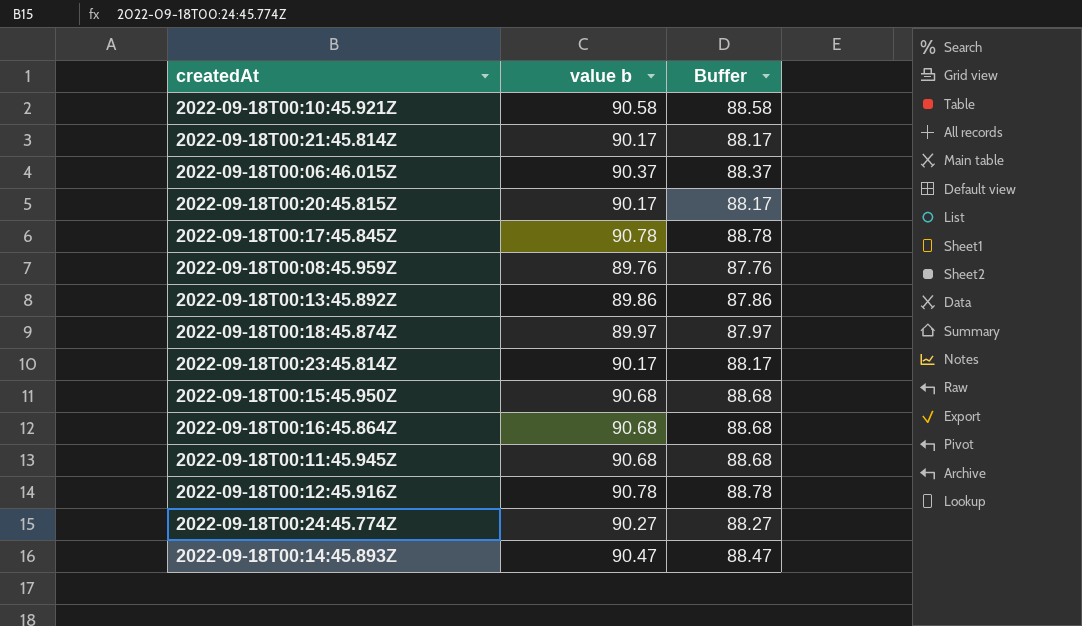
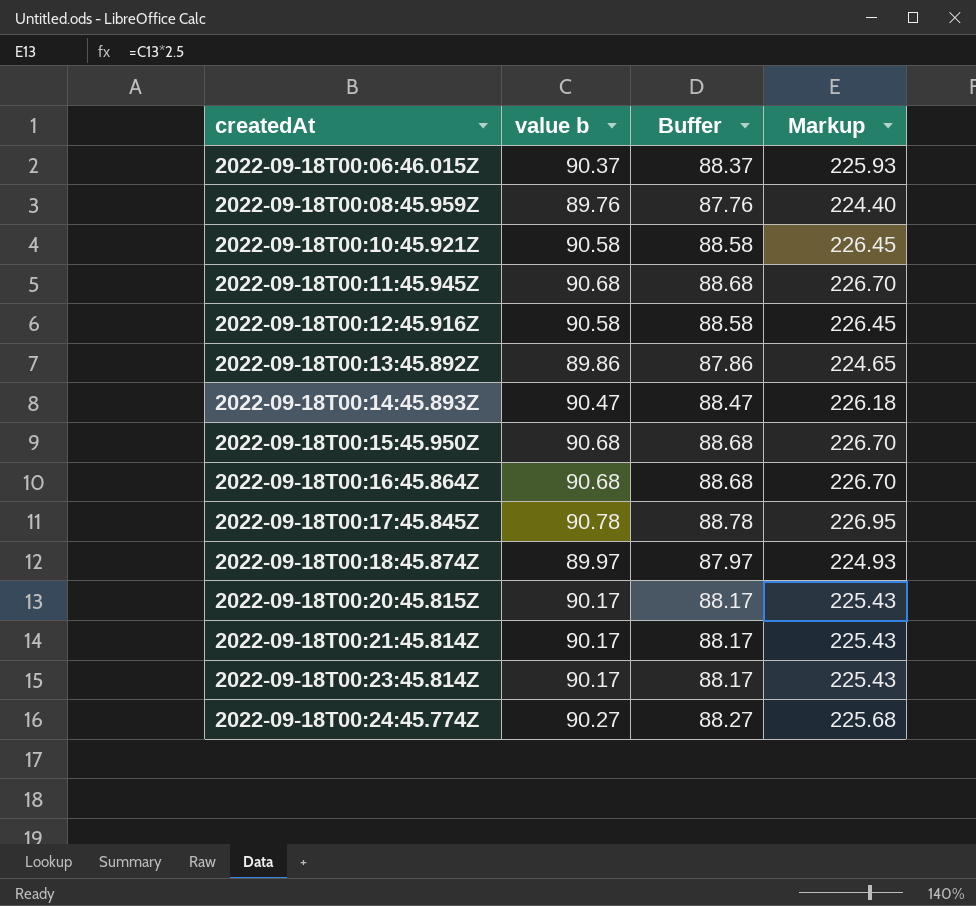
row order: none -> createdAt ascending
column Markup | formula: none -> [value b] * 2.5
2022-09-18T00:12:45.916Z | value b: 90.78 -> 90.58
2022-09-18T00:12:45.916Z | Buffer: 88.78 -> 88.58

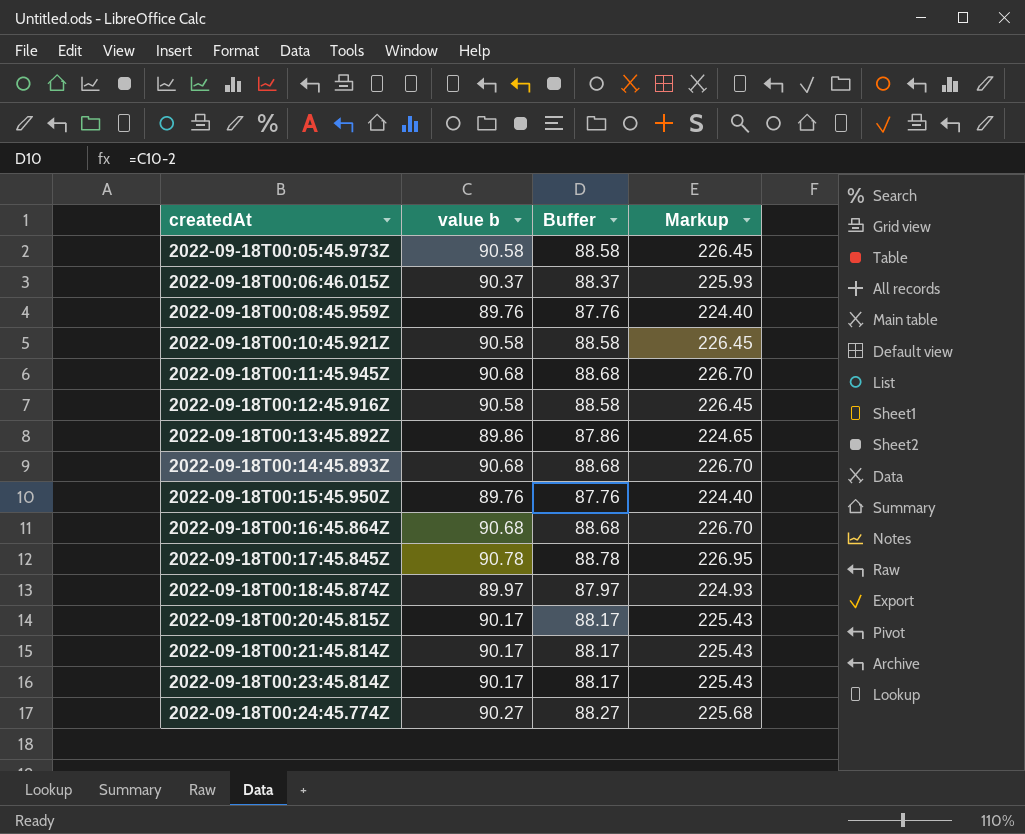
row 2022-09-18T00:05:45.973Z: none -> 90.58 | 88.58 | 226.45
2022-09-18T00:14:45.893Z | value b: 90.47 -> 90.68
2022-09-18T00:14:45.893Z | Buffer: 88.47 -> 88.68
2022-09-18T00:14:45.893Z | Markup: 226.18 -> 226.70
2022-09-18T00:15:45.950Z | value b: 90.68 -> 89.76
2022-09-18T00:15:45.950Z | Buffer: 88.68 -> 87.76
2022-09-18T00:15:45.950Z | Markup: 226.70 -> 224.40

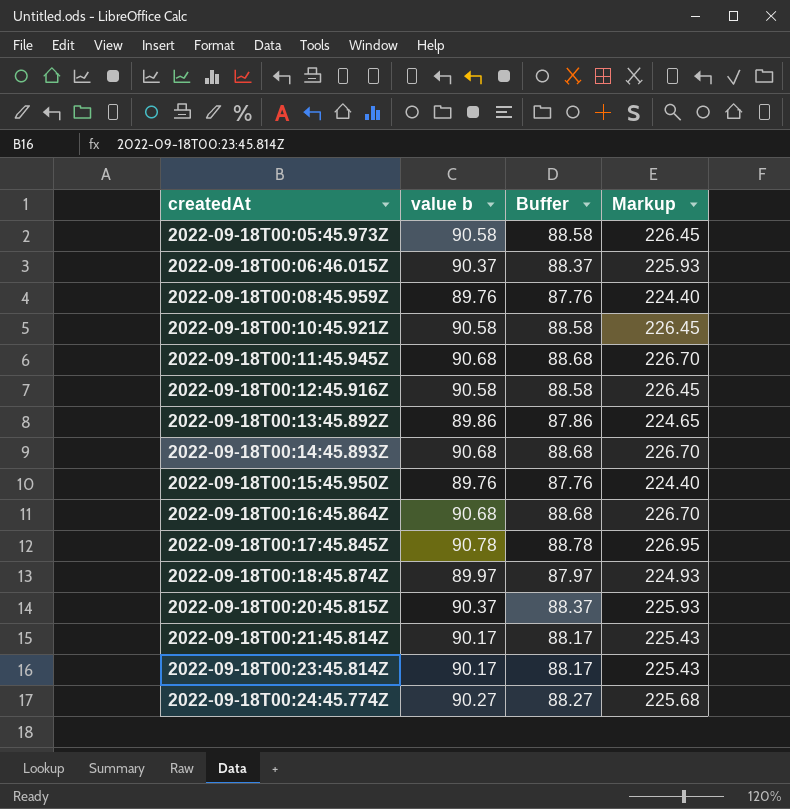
2022-09-18T00:20:45.815Z | value b: 90.17 -> 90.37
2022-09-18T00:20:45.815Z | Buffer: 88.17 -> 88.37
2022-09-18T00:20:45.815Z | Markup: 225.43 -> 225.93

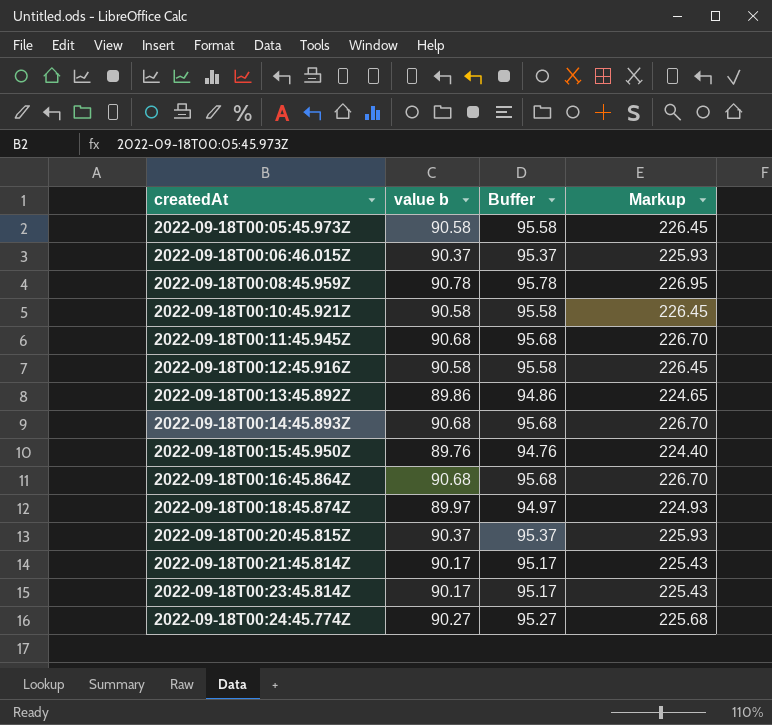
column Buffer | formula: [value b] - 2 -> [value b] + 5
row 2022-09-18T00:17:45.845Z: 90.78 | 88.78 | 226.95 -> none
2022-09-18T00:08:45.959Z | value b: 89.76 -> 90.78
2022-09-18T00:08:45.959Z | Markup: 224.40 -> 226.95

